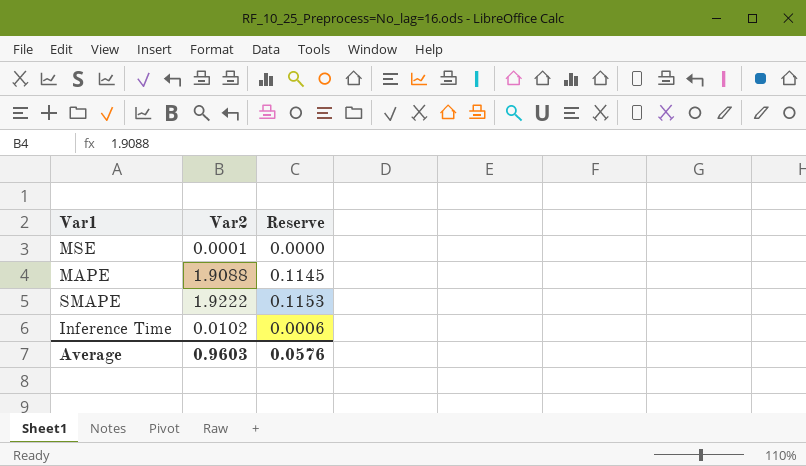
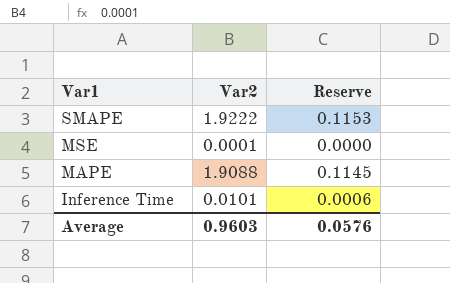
row order: none -> Var1 descending
Inference Time | Var2: 0.0102 -> 0.0101

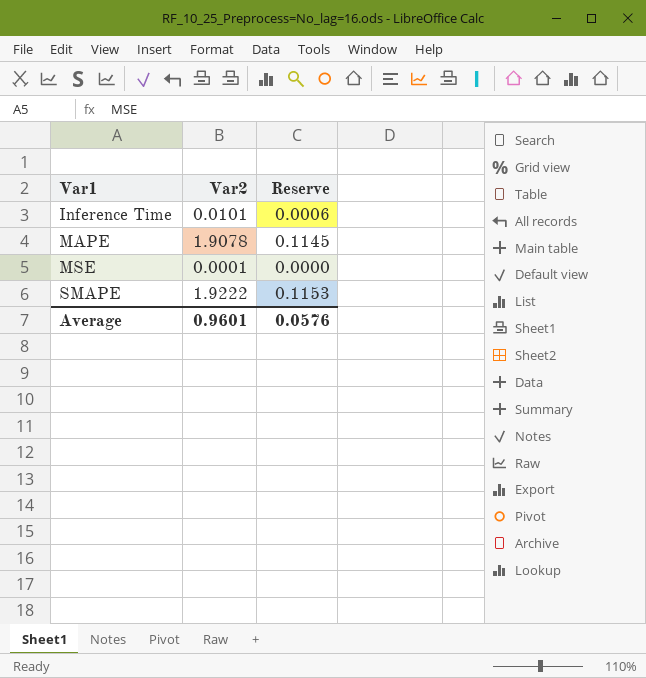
row order: Var1 descending -> Var1 ascending
MAPE | Var2: 1.9088 -> 1.9078
Average | Var2: 0.9603 -> 0.9601

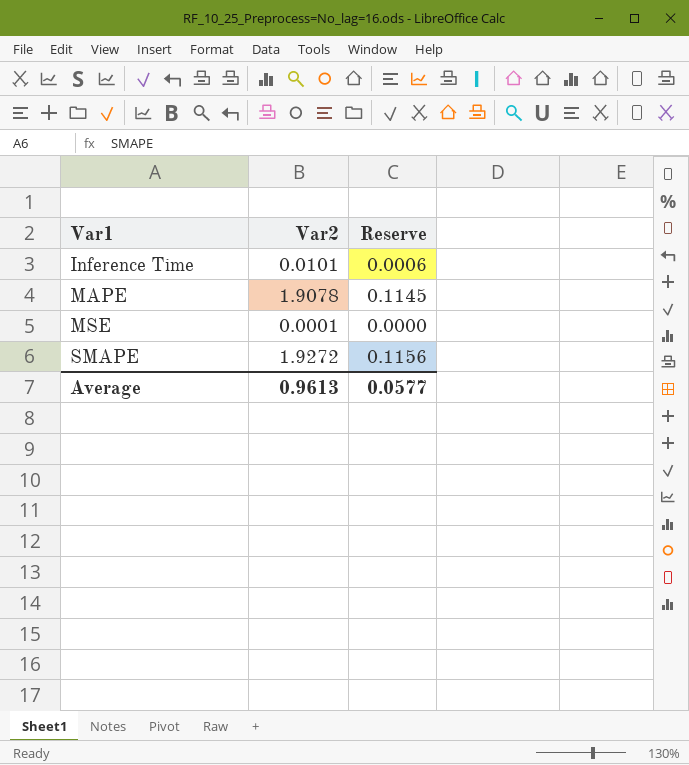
SMAPE | Var2: 1.9222 -> 1.9272
SMAPE | Reserve: 0.1153 -> 0.1156
Average | Var2: 0.9601 -> 0.9613
Average | Reserve: 0.0576 -> 0.0577

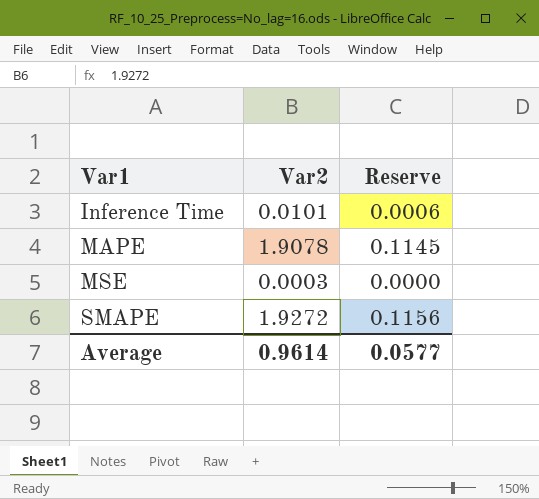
MSE | Var2: 0.0001 -> 0.0003
Average | Var2: 0.9613 -> 0.9614

